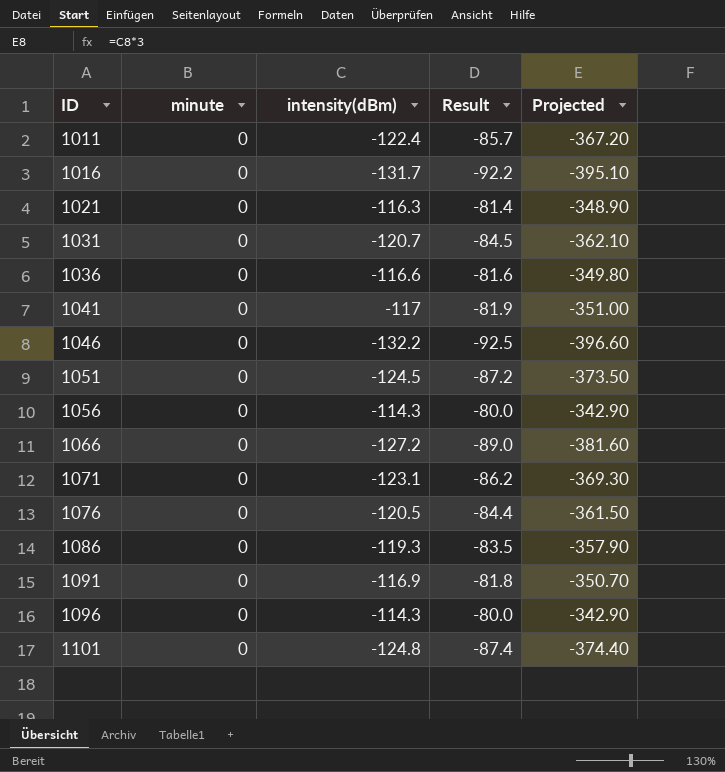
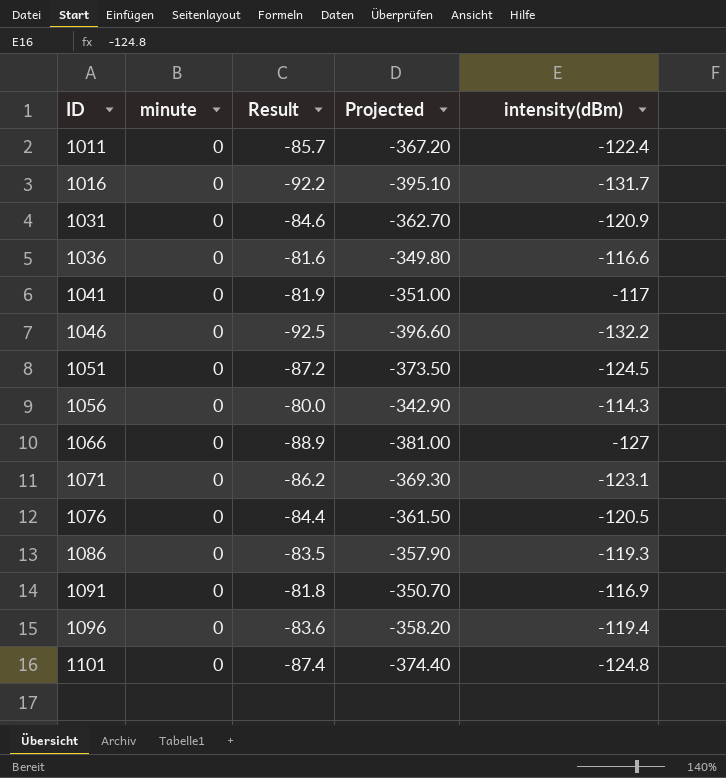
column intensity(dBm) | position: 3 -> 5
row 1021: 0 | -116.3 | -81.4 | -348.90 -> none
1031 | Result: -84.5 -> -84.6
1031 | Projected: -362.10 -> -362.70
1031 | intensity(dBm): -120.7 -> -120.9
1066 | Result: -89.0 -> -88.9
1066 | Projected: -381.60 -> -381.00
1066 | intensity(dBm): -127.2 -> -127
1096 | Result: -80.0 -> -83.6
1096 | Projected: -342.90 -> -358.20
1096 | intensity(dBm): -114.3 -> -119.4

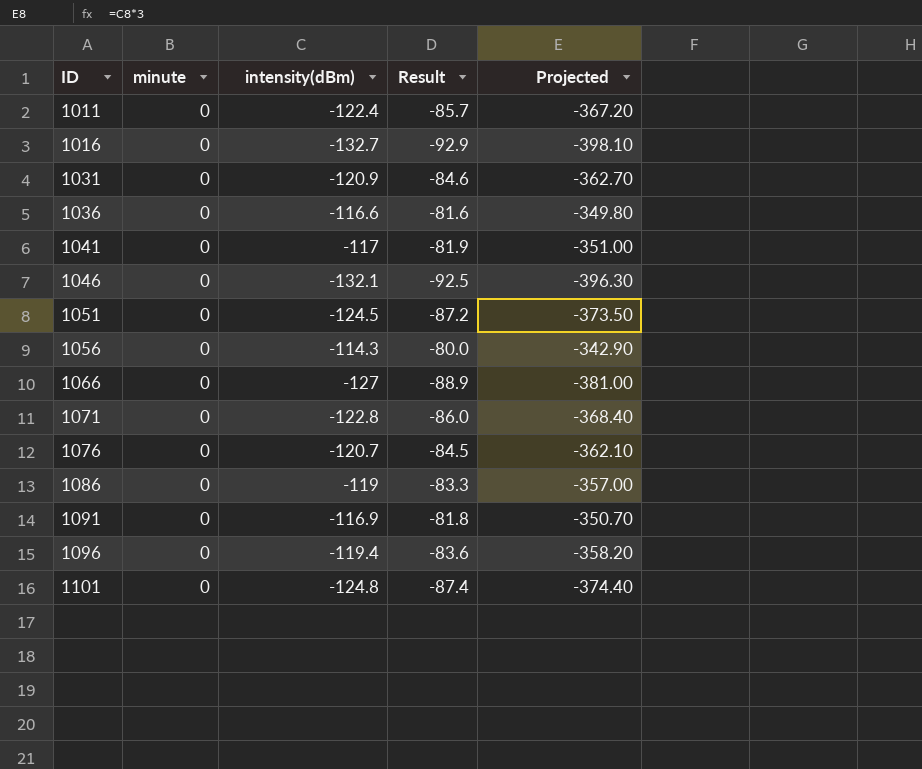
column intensity(dBm) | position: 5 -> 3
1016 | intensity(dBm): -131.7 -> -132.7
1016 | Result: -92.2 -> -92.9
1016 | Projected: -395.10 -> -398.10
1046 | intensity(dBm): -132.2 -> -132.1
1046 | Projected: -396.60 -> -396.30
1071 | intensity(dBm): -123.1 -> -122.8
1071 | Result: -86.2 -> -86.0
1071 | Projected: -369.30 -> -368.40
1076 | intensity(dBm): -120.5 -> -120.7
1076 | Result: -84.4 -> -84.5
1076 | Projected: -361.50 -> -362.10
1086 | intensity(dBm): -119.3 -> -119
1086 | Result: -83.5 -> -83.3
1086 | Projected: -357.90 -> -357.00

